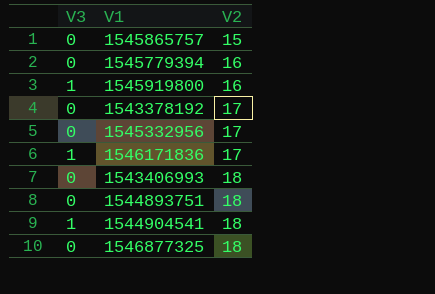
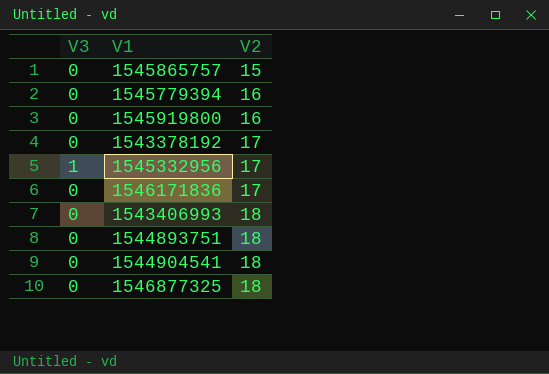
1545919800 | V3: 1 -> 0
1545332956 | V3: 0 -> 1
1546171836 | V3: 1 -> 0
1544904541 | V3: 1 -> 0

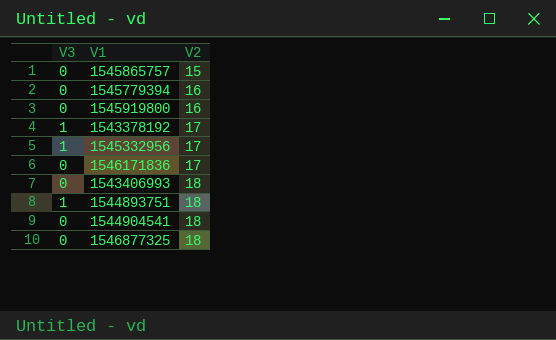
1543378192 | V3: 0 -> 1
1544893751 | V3: 0 -> 1

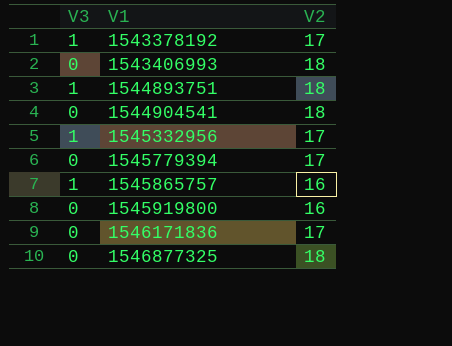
row order: V2 ascending -> V1 ascending
1545779394 | V2: 16 -> 17
1545865757 | V3: 0 -> 1
1545865757 | V2: 15 -> 16

